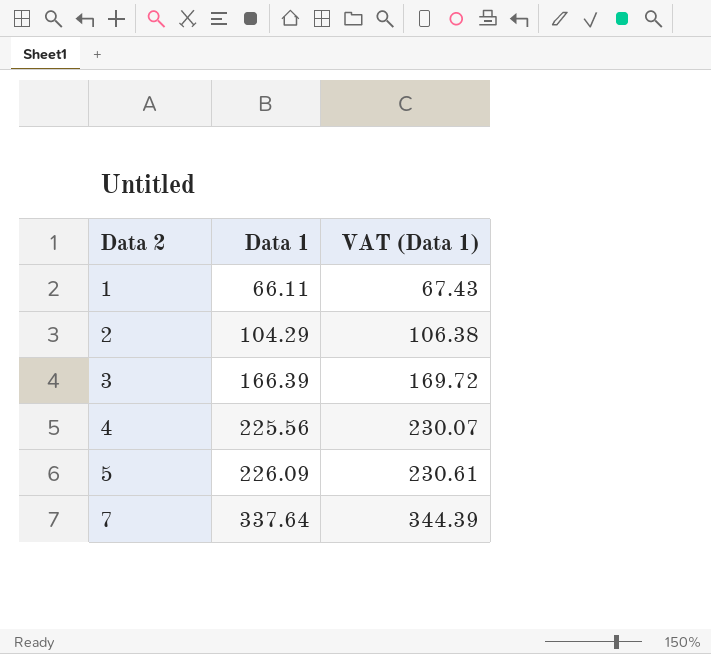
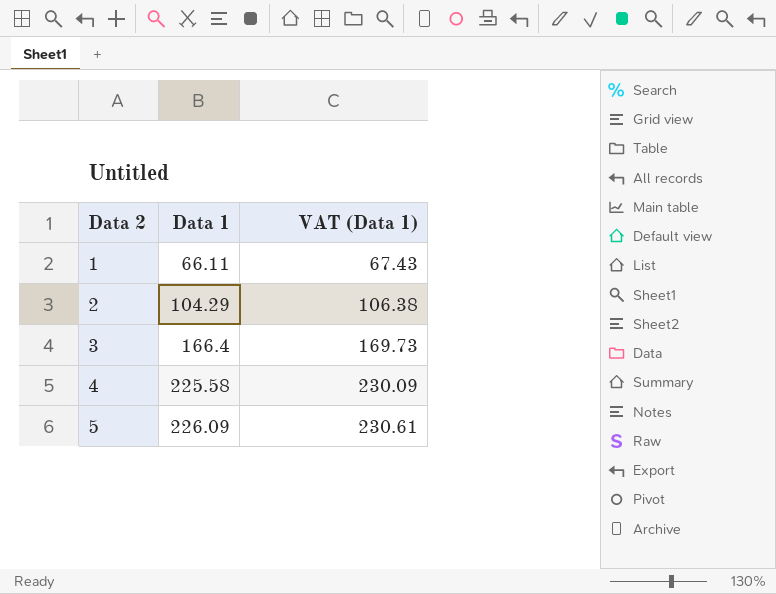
row 7: 337.64 | 344.39 -> none
3 | Data 1: 166.39 -> 166.4
3 | VAT (Data 1): 169.72 -> 169.73
4 | Data 1: 225.56 -> 225.58
4 | VAT (Data 1): 230.07 -> 230.09

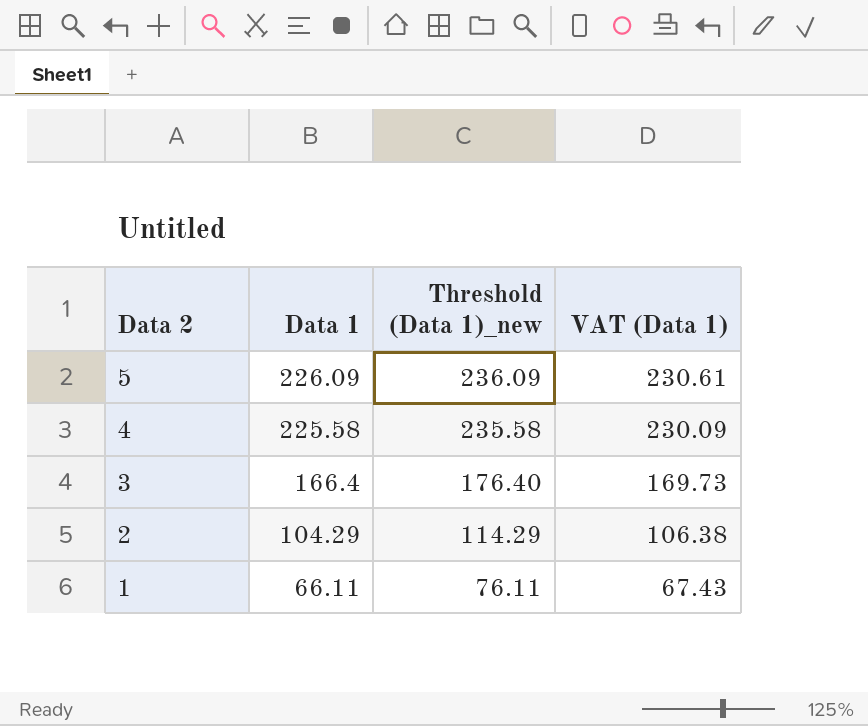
row order: Data 2 ascending -> Data 2 descending
column Threshold (Data 1)_new | formula: none -> [Data 1] + 10

